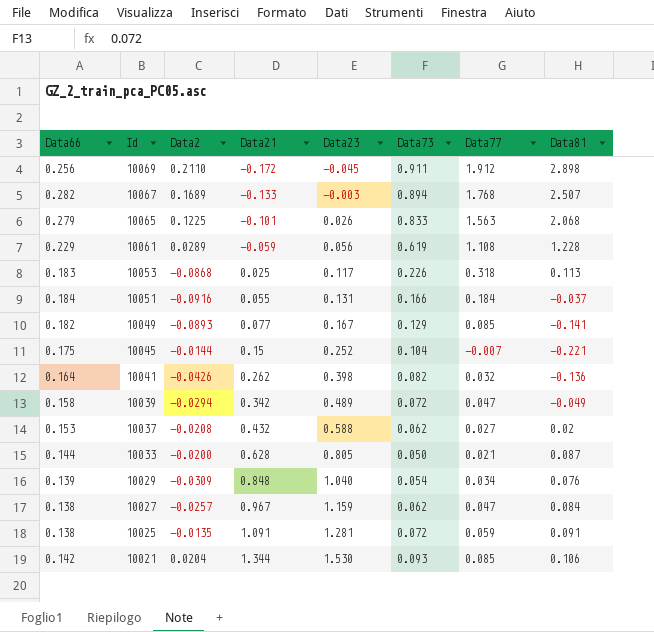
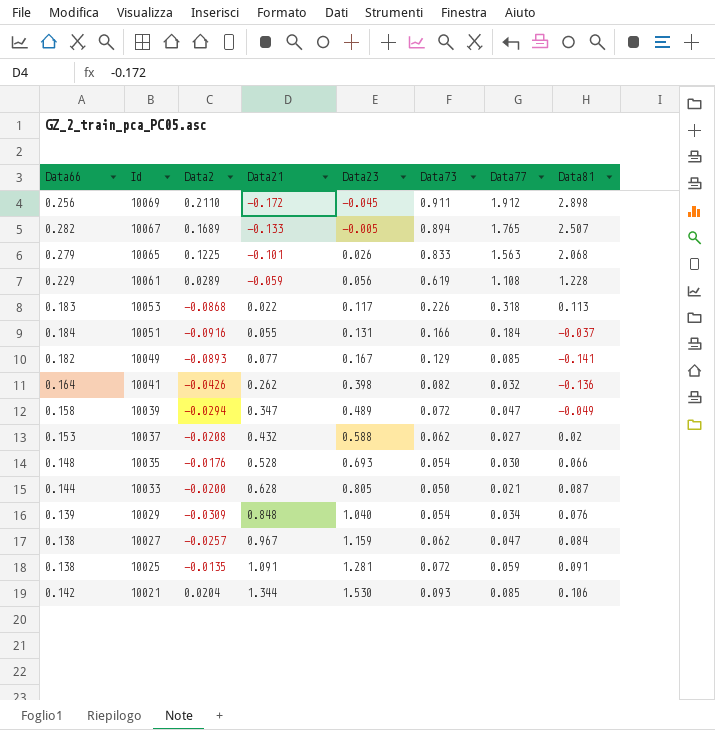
row 10045: 0.175 | -0.0144 | 0.15 | 0.252 | 0.104 | -0.007 | -0.221 -> none
10067 | Data23: -0.003 -> -0.005
10067 | Data77: 1.768 -> 1.765
10053 | Data21: 0.025 -> 0.022
10039 | Data21: 0.342 -> 0.347
row 10035: none -> 0.148 | -0.0176 | 0.528 | 0.693 | 0.054 | 0.030 | 0.066

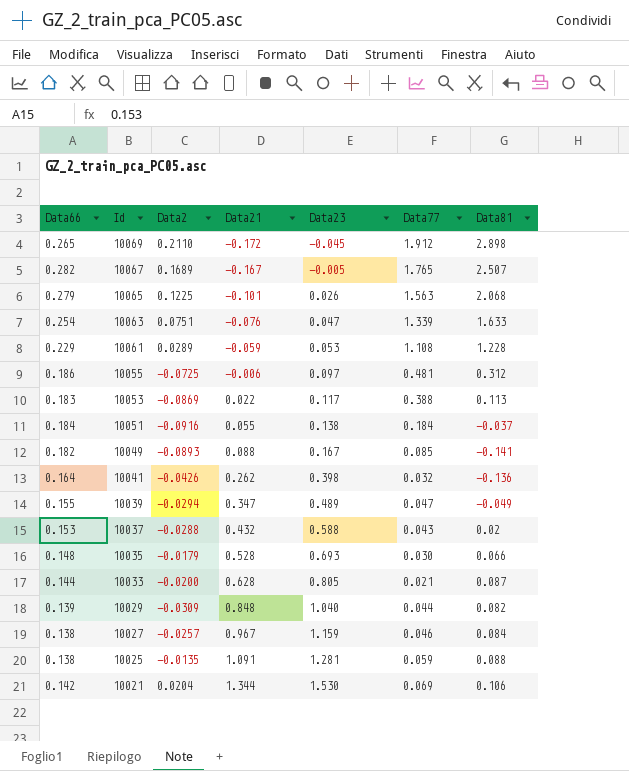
column Data73 | position: 6 -> none
10069 | Data66: 0.256 -> 0.265
10067 | Data21: -0.133 -> -0.167
row 10063: none -> 0.254 | 0.0751 | -0.076 | 0.047 | 1.339 | 1.633
10061 | Data23: 0.056 -> 0.053
row 10055: none -> 0.186 | -0.0725 | -0.006 | 0.097 | 0.481 | 0.312
10053 | Data2: -0.0868 -> -0.0869
10053 | Data77: 0.318 -> 0.388
10051 | Data23: 0.131 -> 0.138
10049 | Data21: 0.077 -> 0.088
10039 | Data66: 0.158 -> 0.155
10037 | Data2: -0.0208 -> -0.0288
10037 | Data77: 0.027 -> 0.043
10035 | Data2: -0.0176 -> -0.0179
10029 | Data77: 0.034 -> 0.044
10029 | Data81: 0.076 -> 0.082
10027 | Data77: 0.047 -> 0.046
10025 | Data81: 0.091 -> 0.088
10021 | Data77: 0.085 -> 0.069

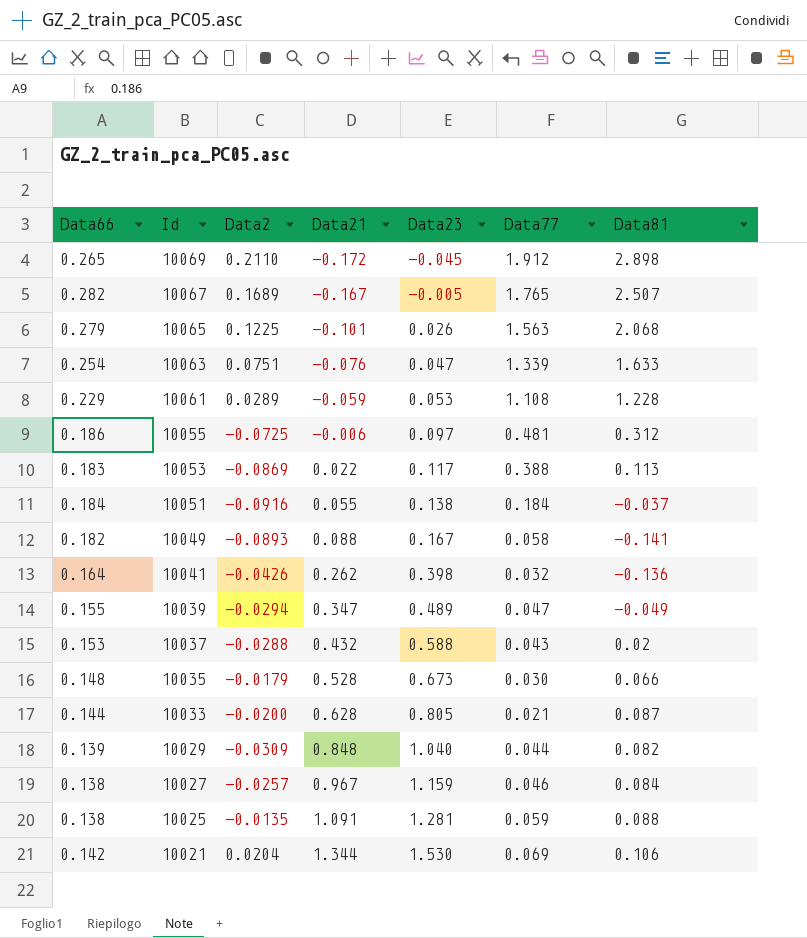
10049 | Data77: 0.085 -> 0.058
10035 | Data23: 0.693 -> 0.673

